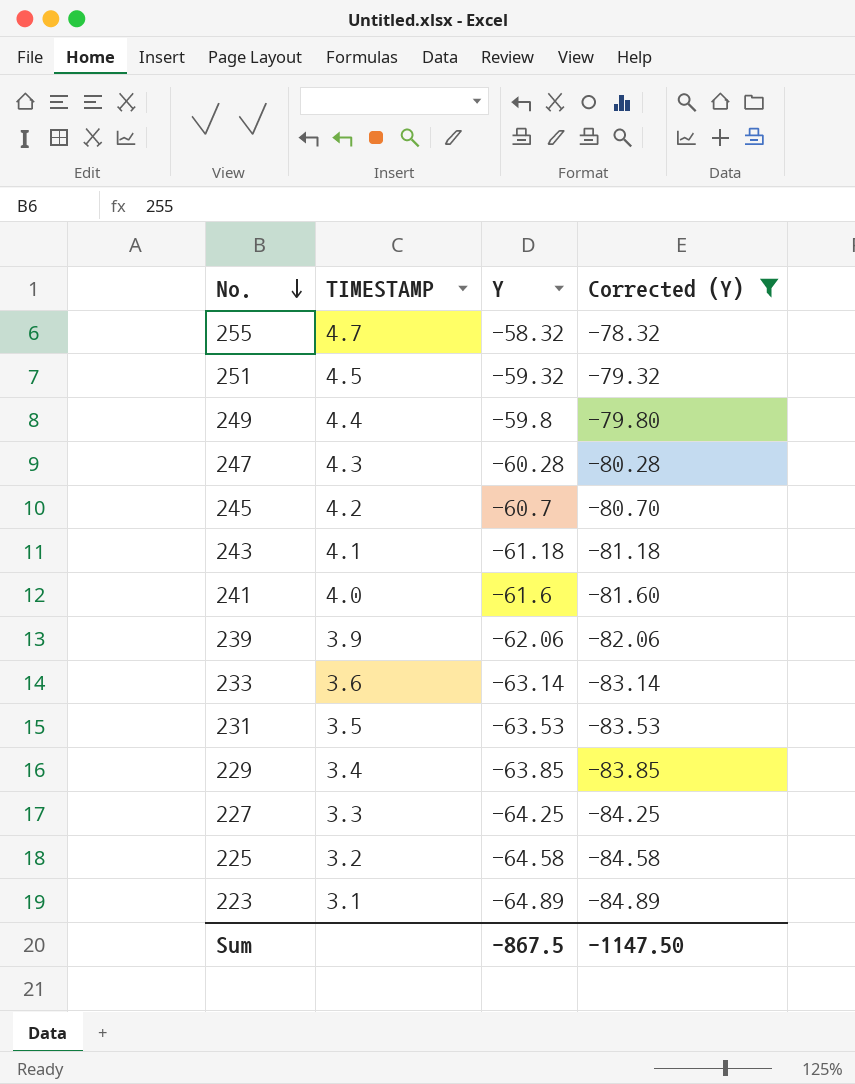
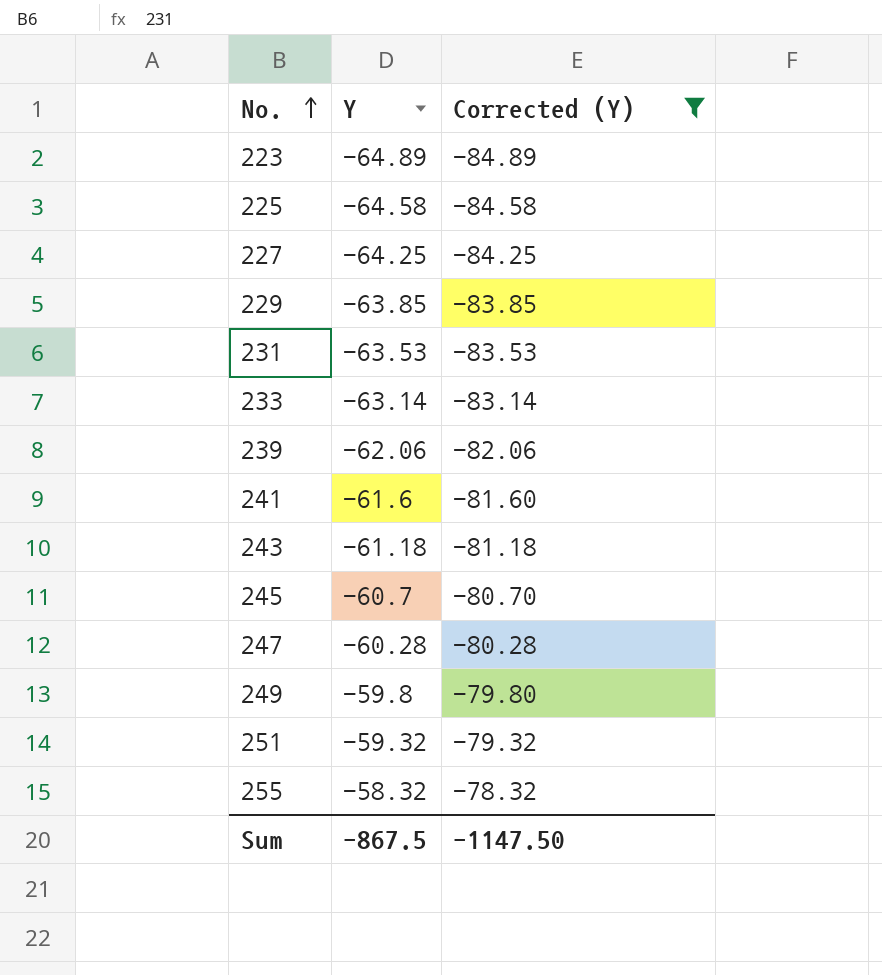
row order: No. descending -> No. ascending
column TIMESTAMP | position: 2 -> none

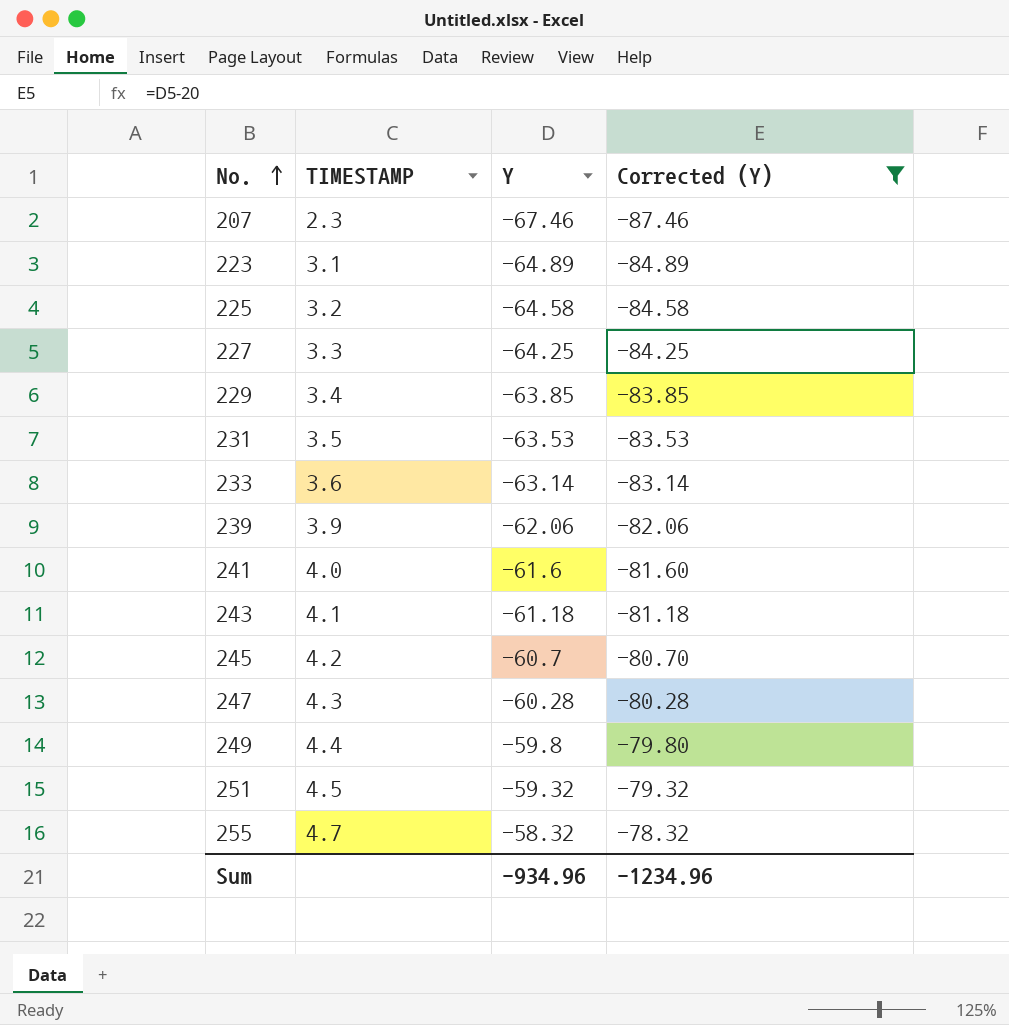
column TIMESTAMP | position: none -> 2
row 207: none -> 2.3 | -67.46 | -87.46
Sum | Y: -867.5 -> -934.96
Sum | Corrected (Y): -1147.50 -> -1234.96

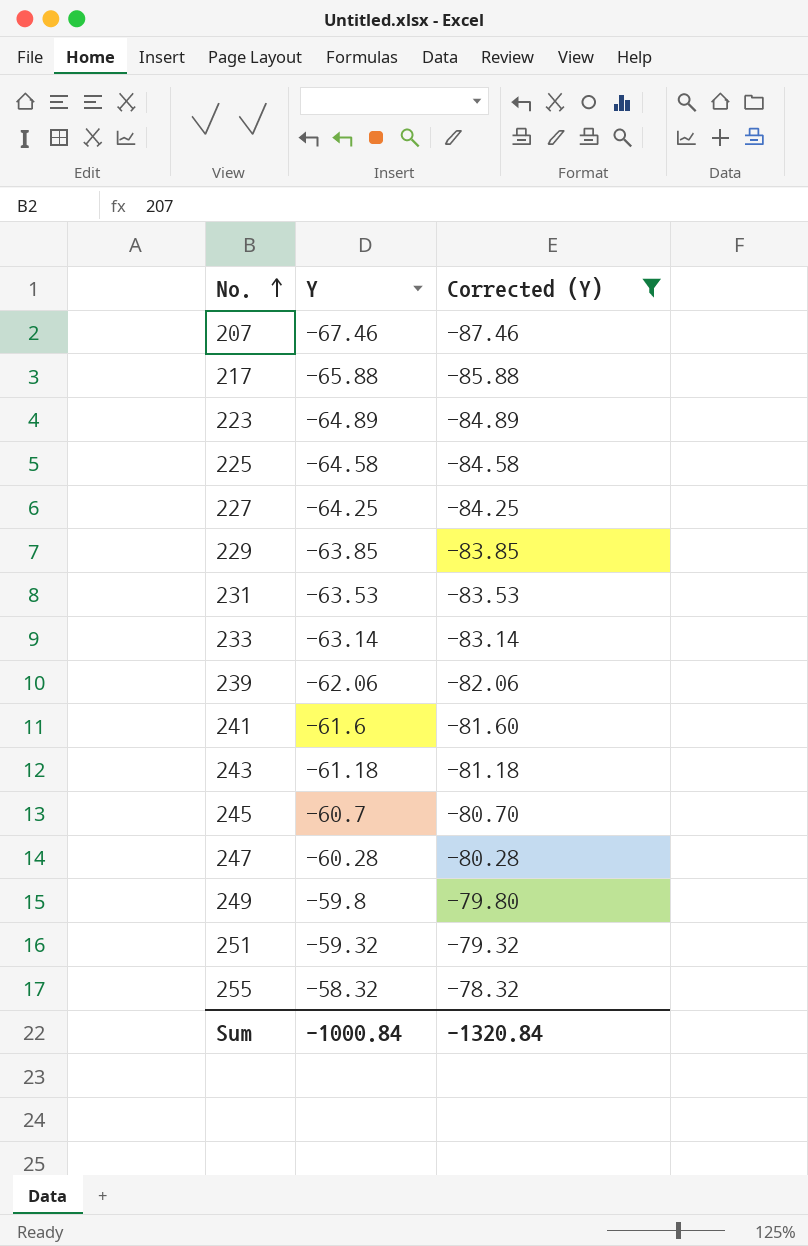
column TIMESTAMP | position: 2 -> none
row 217: none -> -65.88 | -85.88
Sum | Y: -934.96 -> -1000.84
Sum | Corrected (Y): -1234.96 -> -1320.84

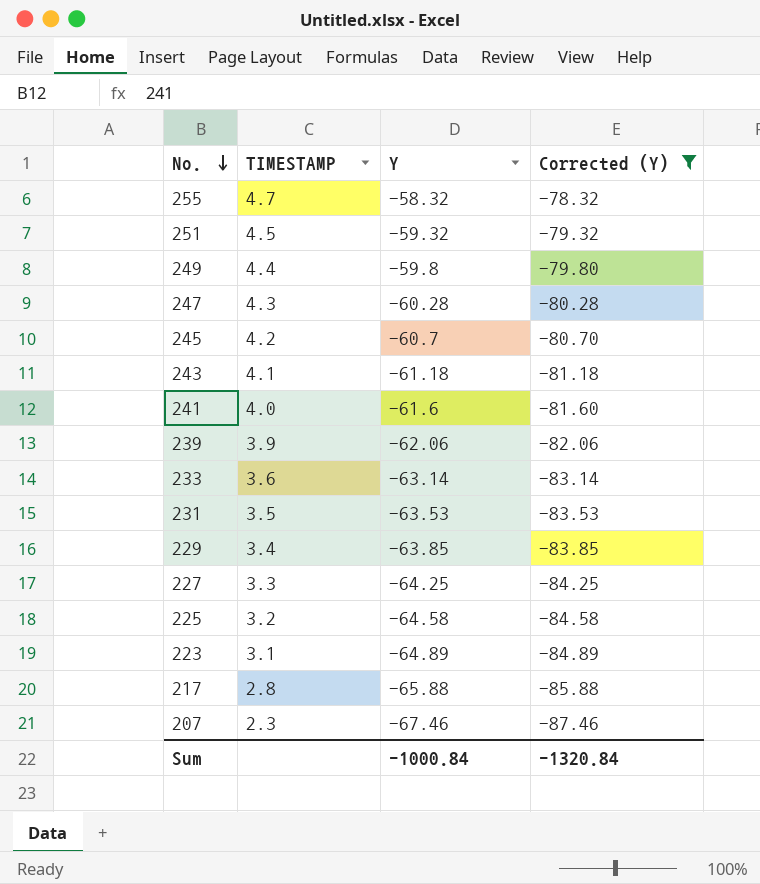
row order: No. ascending -> No. descending
column TIMESTAMP | position: none -> 2

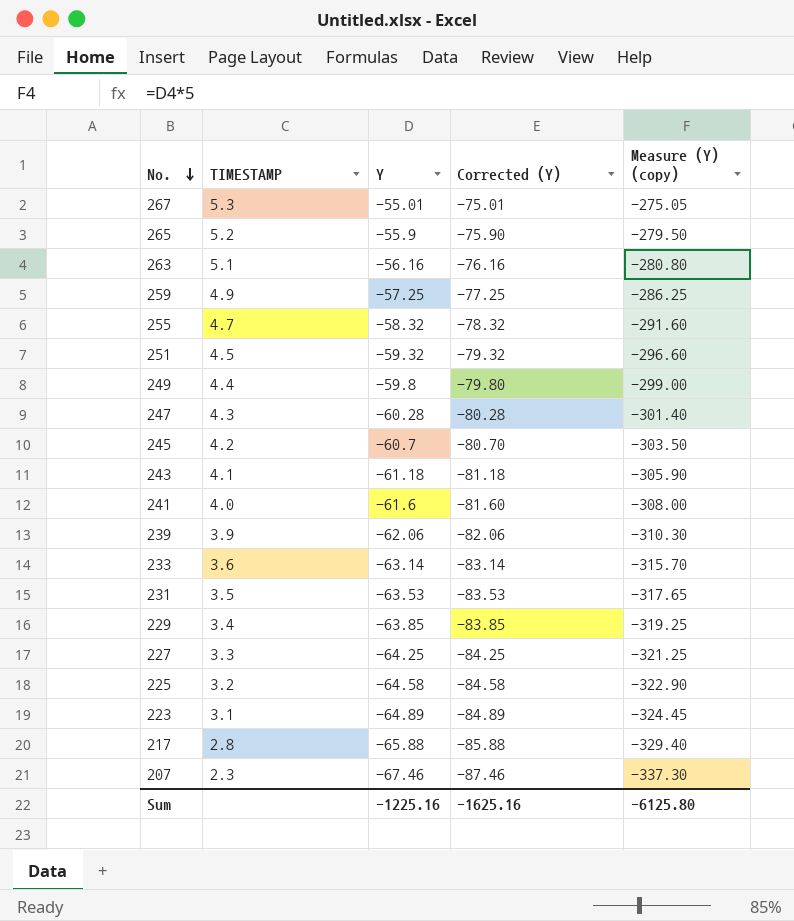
filter: Corrected (Y) <= -78.32 -> none
column Measure (Y) (copy) | formula: none -> [Y] * 5
Sum | Y: -1000.84 -> -1225.16
Sum | Corrected (Y): -1320.84 -> -1625.16

